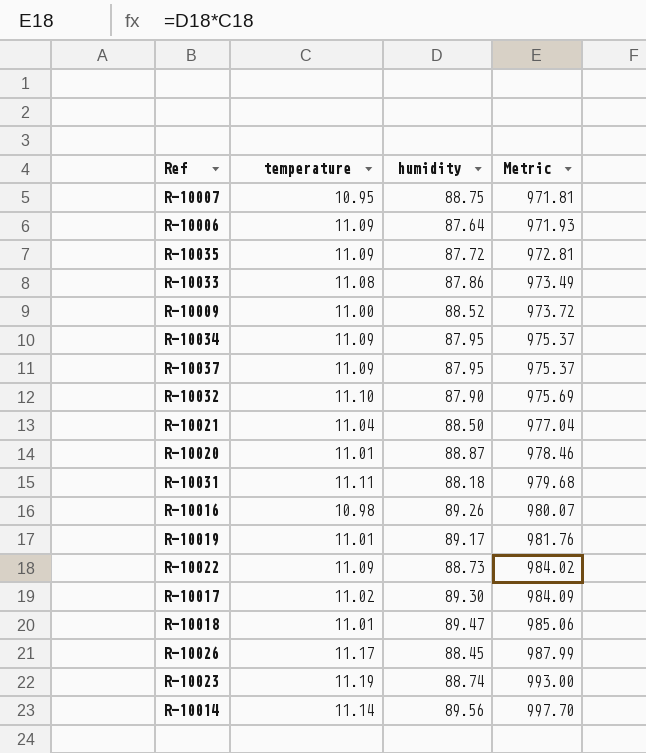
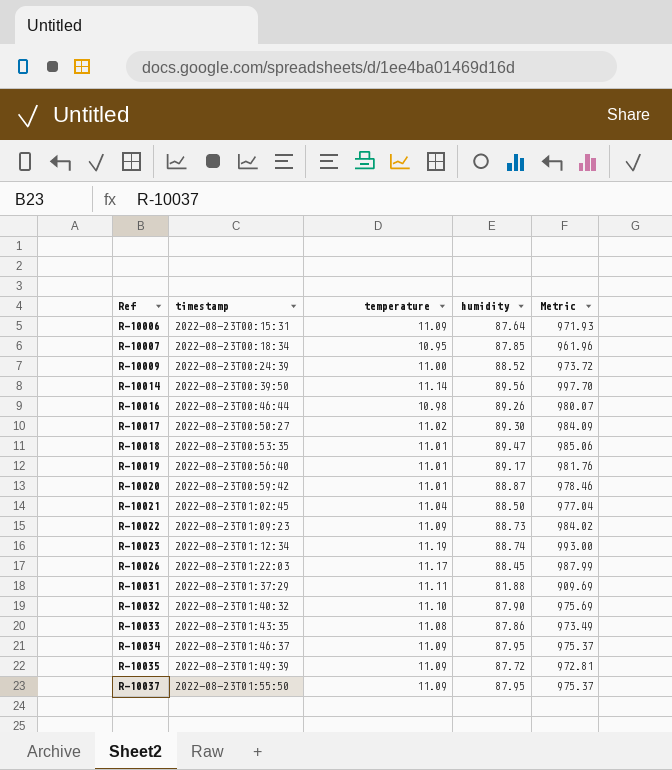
row order: Metric ascending -> Ref ascending
column timestamp | position: none -> 2
R-10007 | humidity: 88.75 -> 87.85
R-10007 | Metric: 971.81 -> 961.96
R-10031 | humidity: 88.18 -> 81.88
R-10031 | Metric: 979.68 -> 909.69

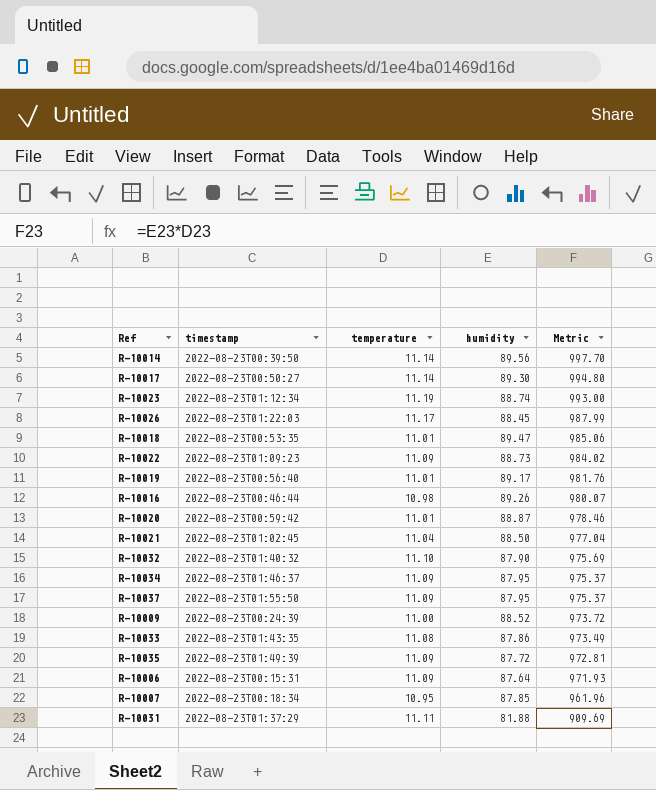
row order: Ref ascending -> Metric descending
R-10017 | temperature: 11.02 -> 11.14
R-10017 | Metric: 984.09 -> 994.80

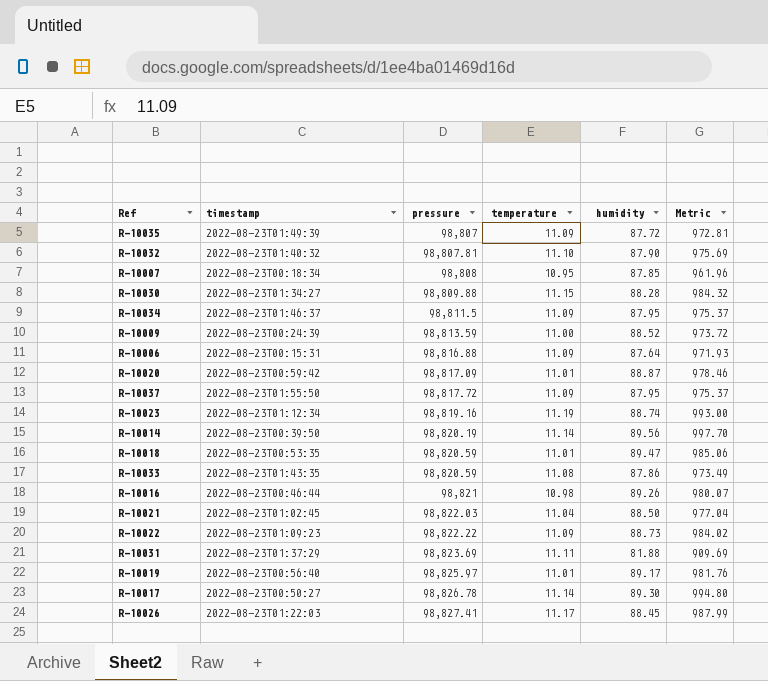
row order: Metric descending -> pressure ascending
column pressure | position: none -> 3
row R-10030: none -> 2022-08-23T01:34:27 | 98,809.88 | 11.15 | 88.28 | 984.32

